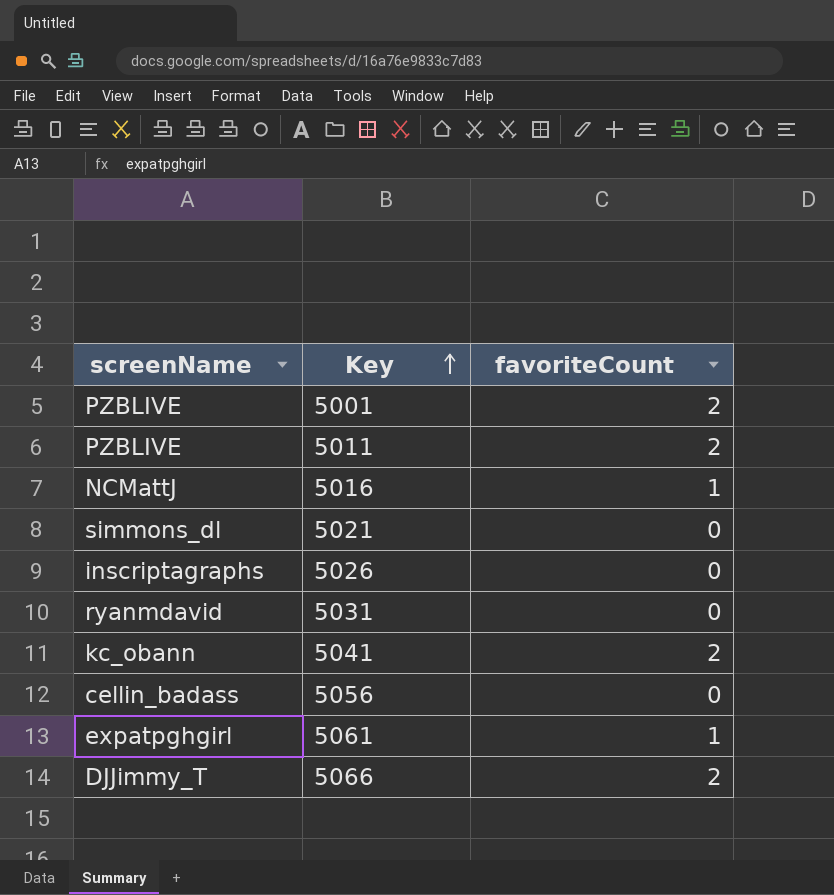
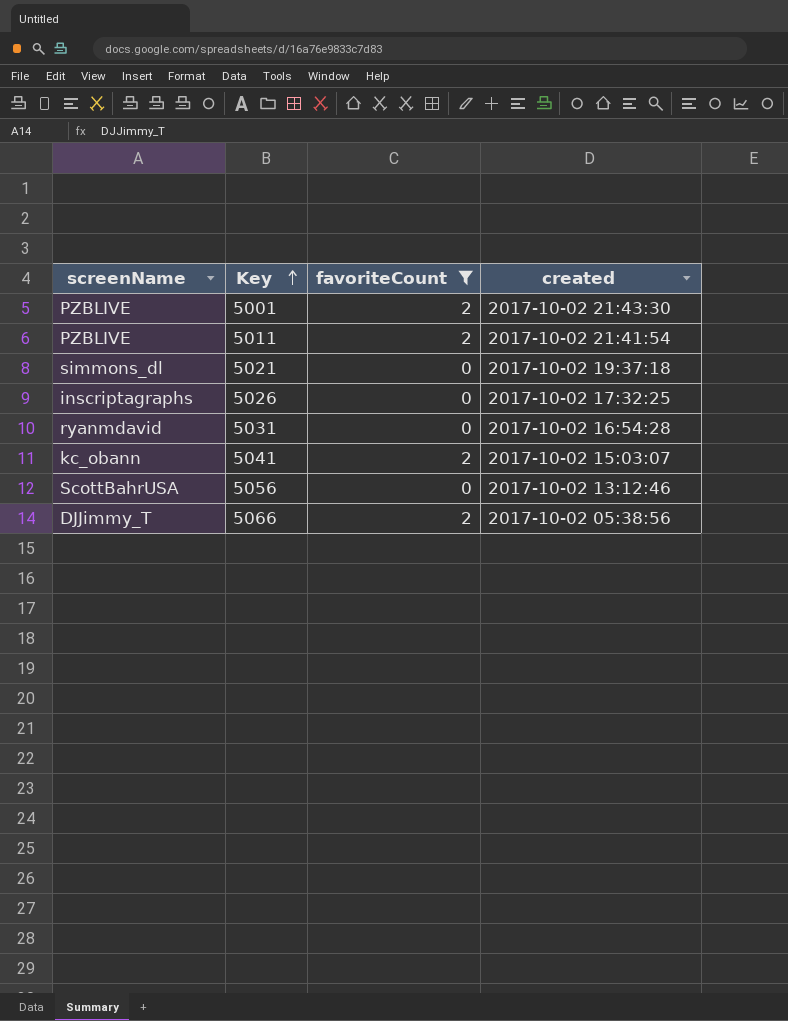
filter: none -> favoriteCount != 1
column created | position: none -> 4
5056 | screenName: cellin_badass -> ScottBahrUSA

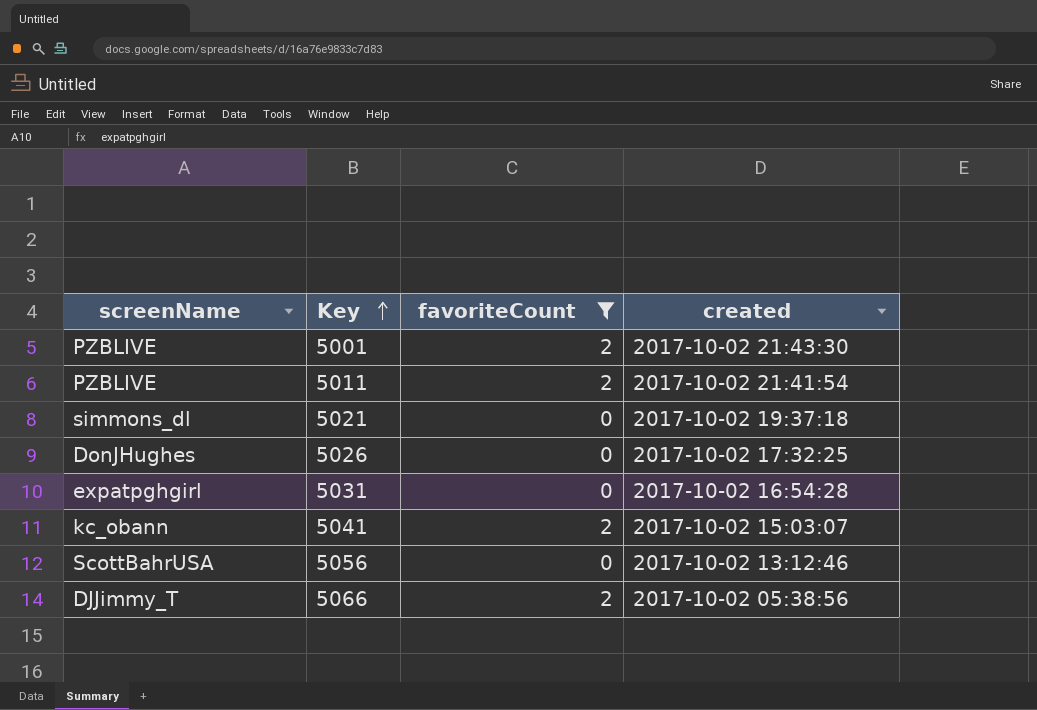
5026 | screenName: inscriptagraphs -> DonJHughes
5031 | screenName: ryanmdavid -> expatpghgirl

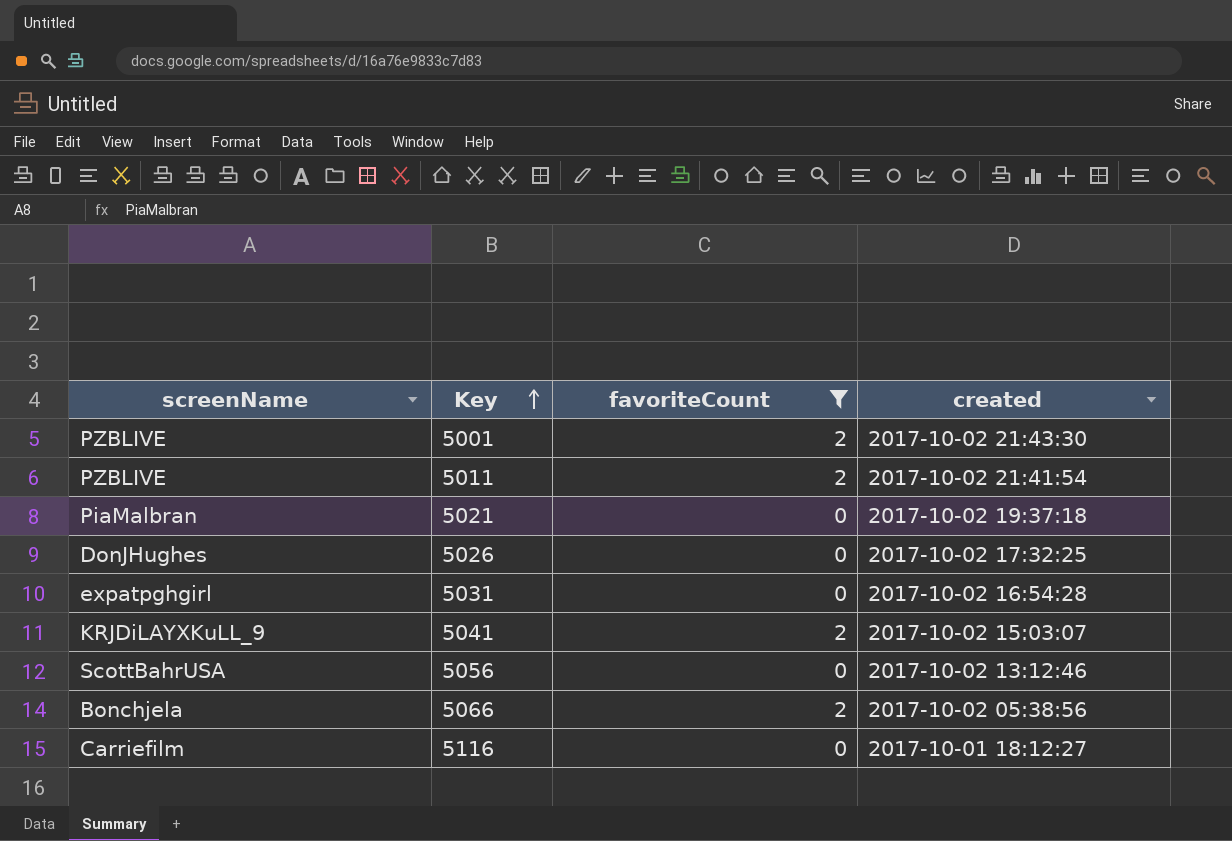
5021 | screenName: simmons_dl -> PiaMalbran
5041 | screenName: kc_obann -> KRJDiLAYXKuLL_9
5066 | screenName: DJJimmy_T -> Bonchjela
row 5116: none -> Carriefilm | 0 | 2017-10-01 18:12:27

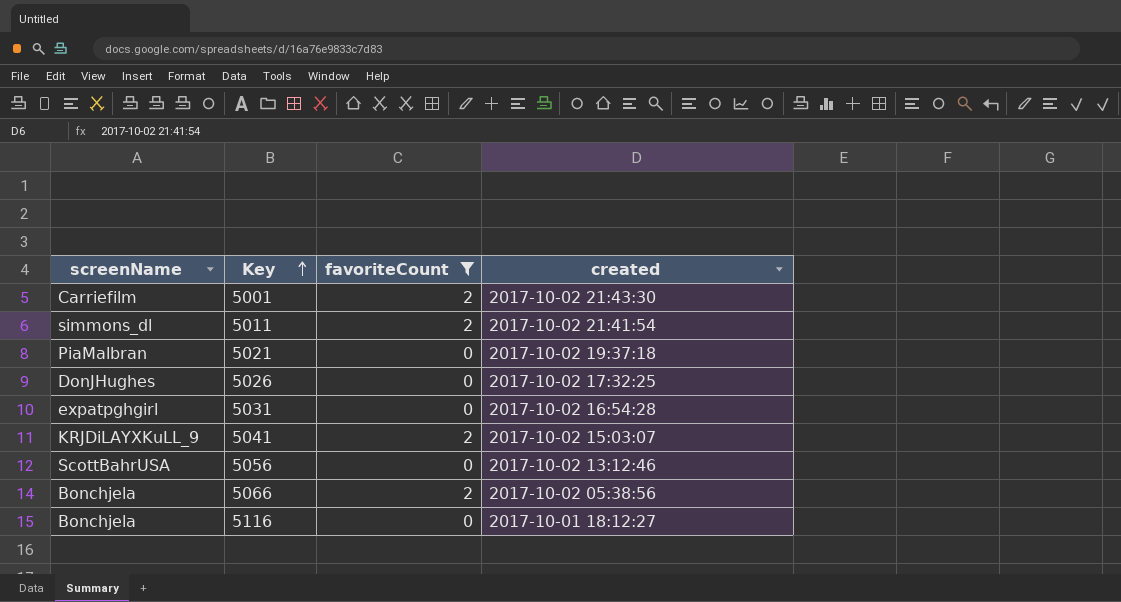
5001 | screenName: PZBLIVE -> Carriefilm
5011 | screenName: PZBLIVE -> simmons_dl
5116 | screenName: Carriefilm -> Bonchjela

